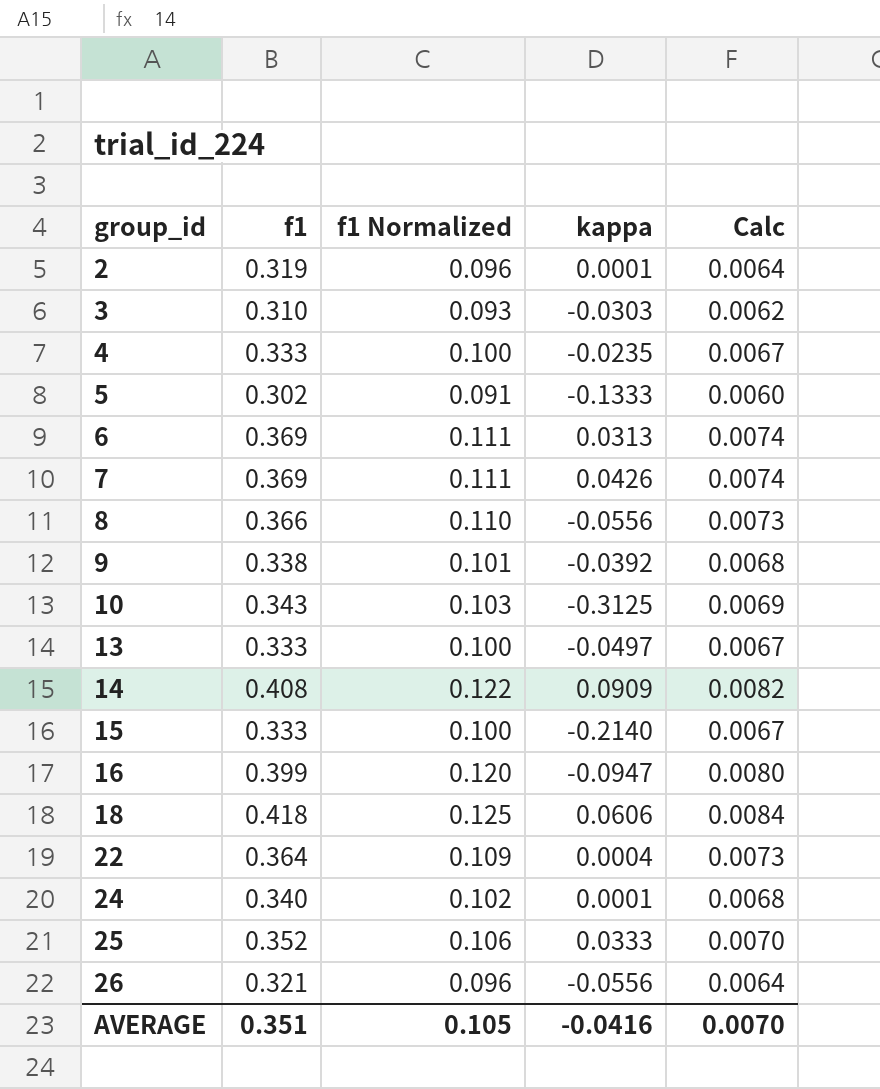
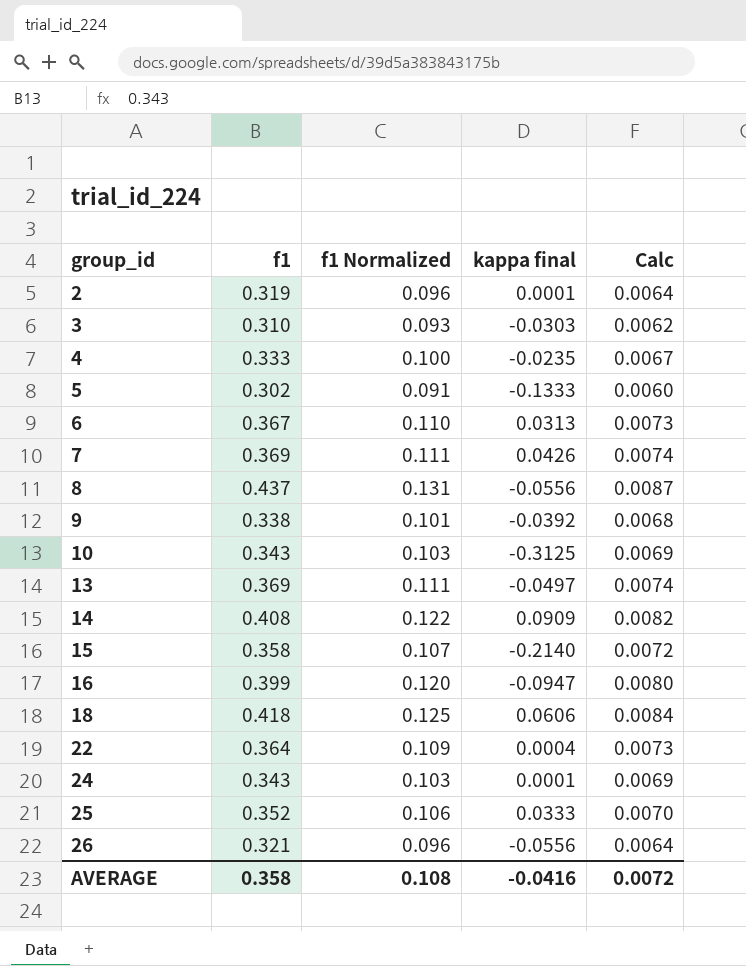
column name: kappa -> kappa final
6 | f1: 0.369 -> 0.367
6 | f1 Normalized: 0.111 -> 0.110
6 | Calc: 0.0074 -> 0.0073
8 | f1: 0.366 -> 0.437
8 | f1 Normalized: 0.110 -> 0.131
8 | Calc: 0.0073 -> 0.0087
13 | f1: 0.333 -> 0.369
13 | f1 Normalized: 0.100 -> 0.111
13 | Calc: 0.0067 -> 0.0074
15 | f1: 0.333 -> 0.358
15 | f1 Normalized: 0.100 -> 0.107
15 | Calc: 0.0067 -> 0.0072
24 | f1: 0.340 -> 0.343
24 | f1 Normalized: 0.102 -> 0.103
24 | Calc: 0.0068 -> 0.0069
AVERAGE | f1: 0.351 -> 0.358
AVERAGE | f1 Normalized: 0.105 -> 0.108
AVERAGE | Calc: 0.0070 -> 0.0072

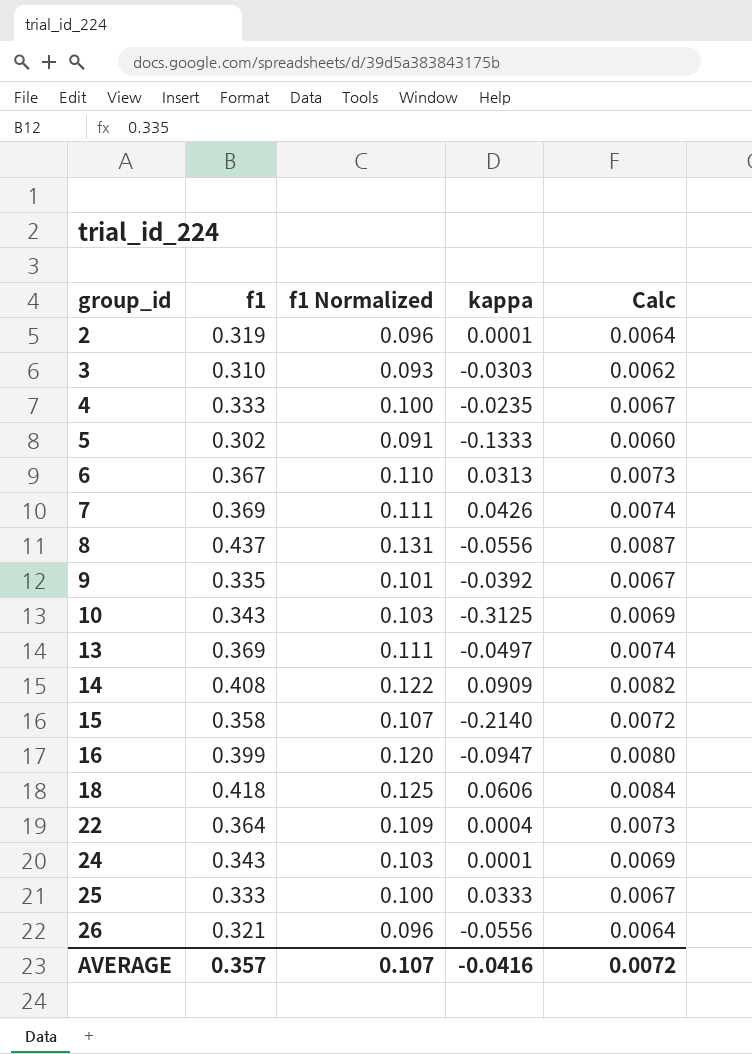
column name: kappa final -> kappa
9 | f1: 0.338 -> 0.335
9 | Calc: 0.0068 -> 0.0067
25 | f1: 0.352 -> 0.333
25 | f1 Normalized: 0.106 -> 0.100
25 | Calc: 0.0070 -> 0.0067
AVERAGE | f1: 0.358 -> 0.357
AVERAGE | f1 Normalized: 0.108 -> 0.107

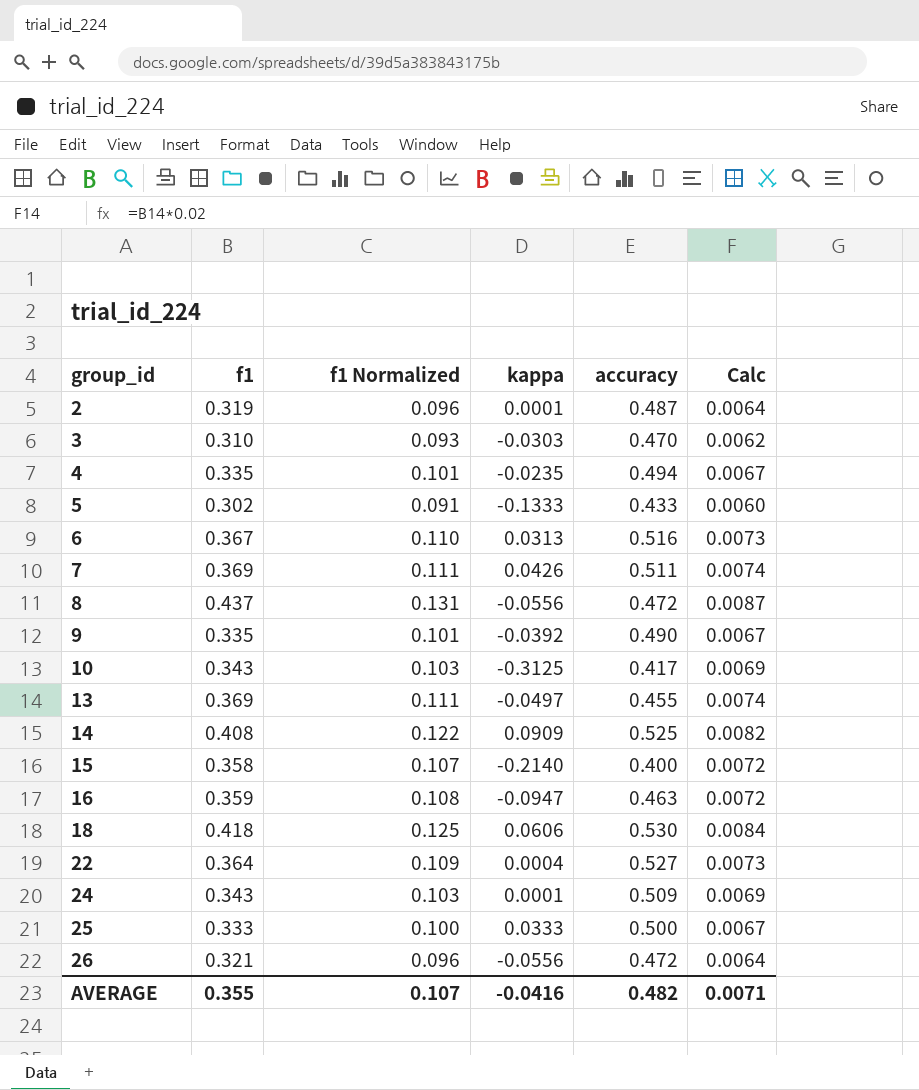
column accuracy | position: none -> 5
4 | f1: 0.333 -> 0.335
4 | f1 Normalized: 0.100 -> 0.101
16 | f1: 0.399 -> 0.359
16 | f1 Normalized: 0.120 -> 0.108
16 | Calc: 0.0080 -> 0.0072
AVERAGE | f1: 0.357 -> 0.355
AVERAGE | Calc: 0.0072 -> 0.0071

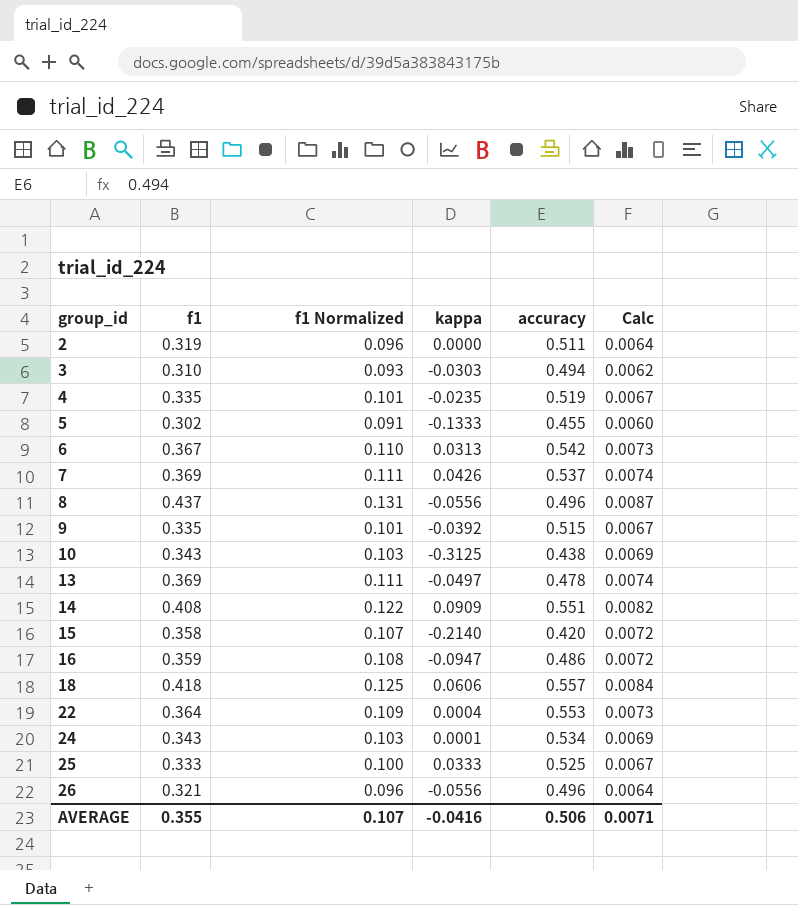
2 | kappa: 0.0001 -> 0.0000
2 | accuracy: 0.487 -> 0.511
3 | accuracy: 0.470 -> 0.494
4 | accuracy: 0.494 -> 0.519
5 | accuracy: 0.433 -> 0.455
6 | accuracy: 0.516 -> 0.542
7 | accuracy: 0.511 -> 0.537
8 | accuracy: 0.472 -> 0.496
9 | accuracy: 0.490 -> 0.515
10 | accuracy: 0.417 -> 0.438
13 | accuracy: 0.455 -> 0.478
14 | accuracy: 0.525 -> 0.551
15 | accuracy: 0.400 -> 0.420
16 | accuracy: 0.463 -> 0.486
18 | accuracy: 0.530 -> 0.557
22 | accuracy: 0.527 -> 0.553
24 | accuracy: 0.509 -> 0.534
25 | accuracy: 0.500 -> 0.525
26 | accuracy: 0.472 -> 0.496
AVERAGE | accuracy: 0.482 -> 0.506

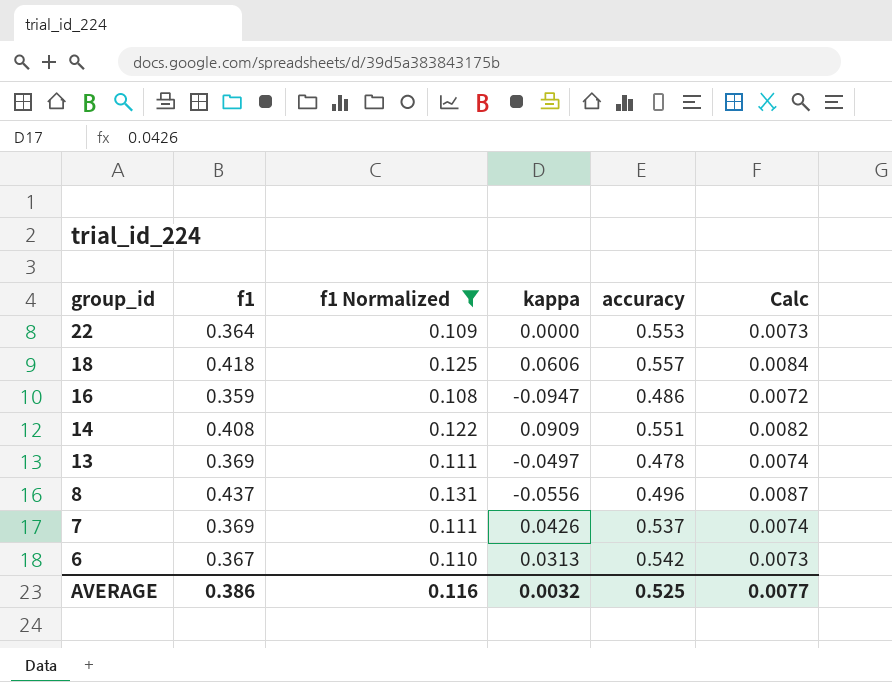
filter: none -> f1 Normalized >= 0.108
row order: group_id ascending -> group_id descending
22 | kappa: 0.0004 -> 0.0000
AVERAGE | f1: 0.355 -> 0.386
AVERAGE | f1 Normalized: 0.107 -> 0.116
AVERAGE | kappa: -0.0416 -> 0.0032
AVERAGE | accuracy: 0.506 -> 0.525
AVERAGE | Calc: 0.0071 -> 0.0077

